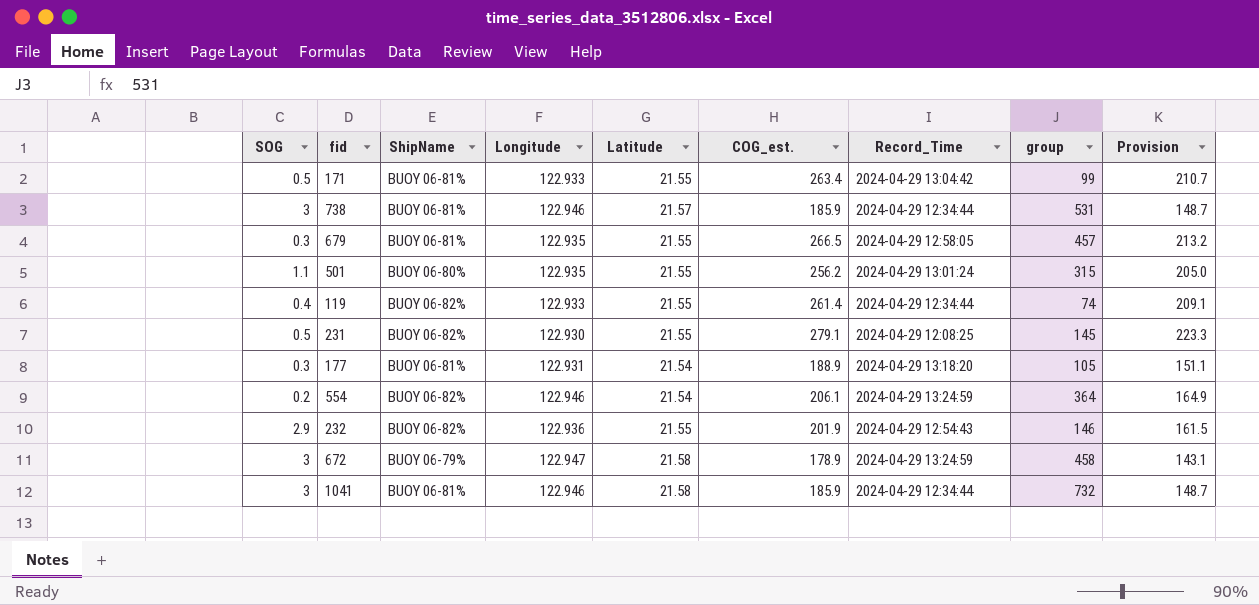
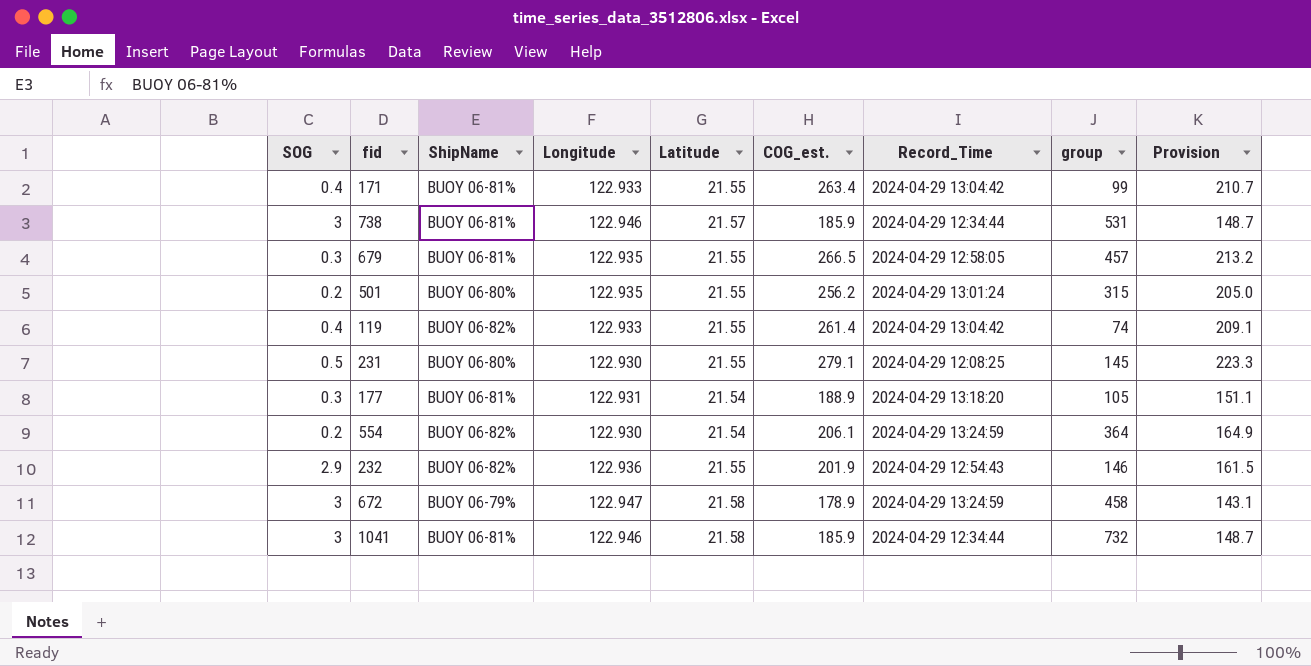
171 | SOG: 0.5 -> 0.4
501 | SOG: 1.1 -> 0.2
119 | Record_Time: 2024-04-29 12:34:44 -> 2024-04-29 13:04:42
231 | ShipName: BUOY 06-82% -> BUOY 06-80%
554 | Longitude: 122.946 -> 122.930

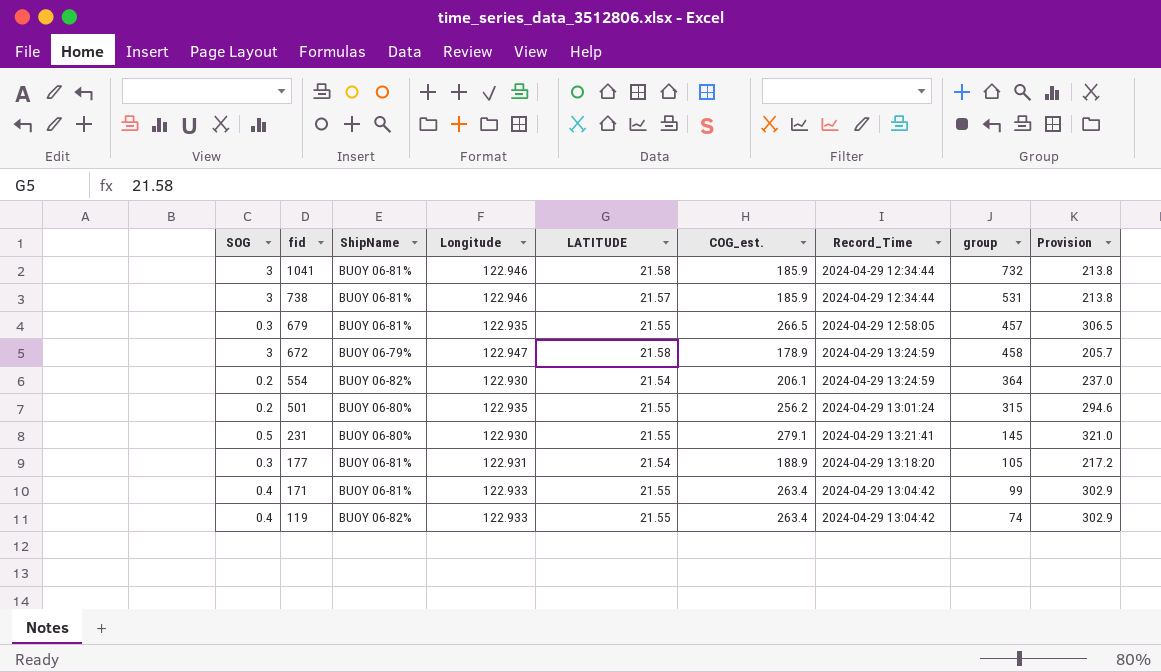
row order: none -> fid descending
column name: Latitude -> LATITUDE
column Provision | formula: [COG_est.] * 0.8 -> [COG_est.] * 1.15
row 232: 2.9 | BUOY 06-82% | 122.936 | 21.55 | 201.9 | 2024-04-29 12:54:43 | 146 | 161.5 -> none
231 | Record_Time: 2024-04-29 12:08:25 -> 2024-04-29 13:21:41
119 | COG_est.: 261.4 -> 263.4

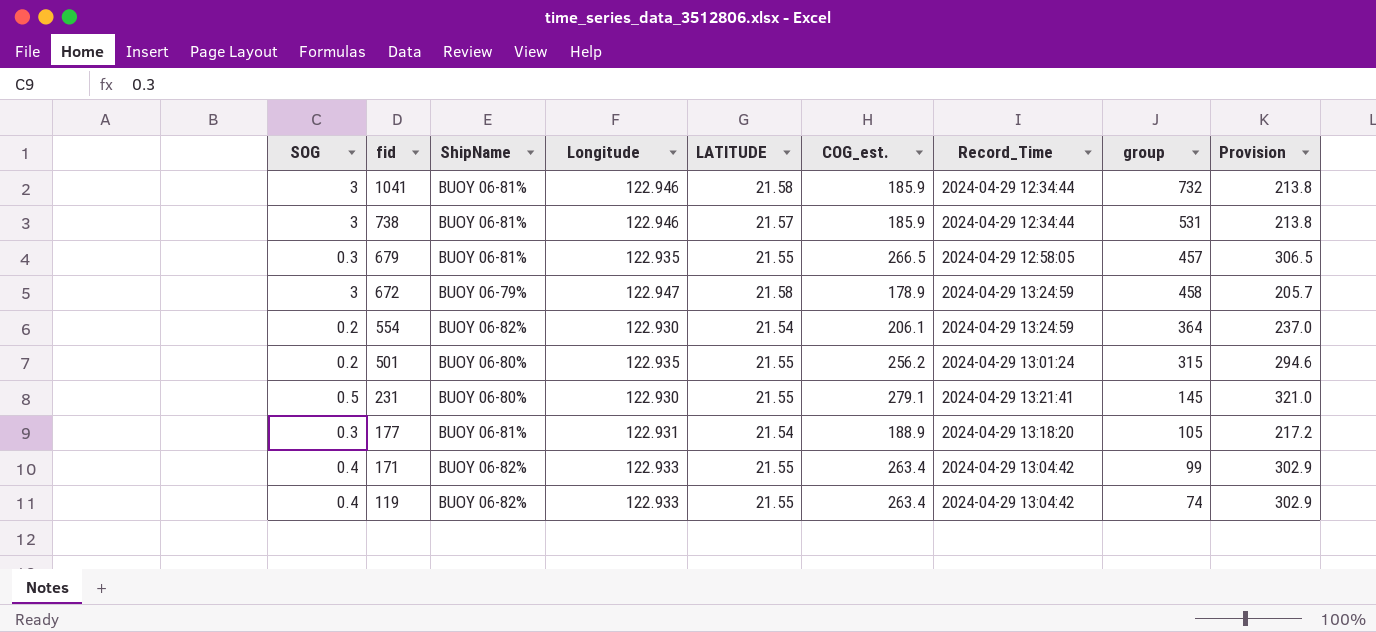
171 | ShipName: BUOY 06-81% -> BUOY 06-82%

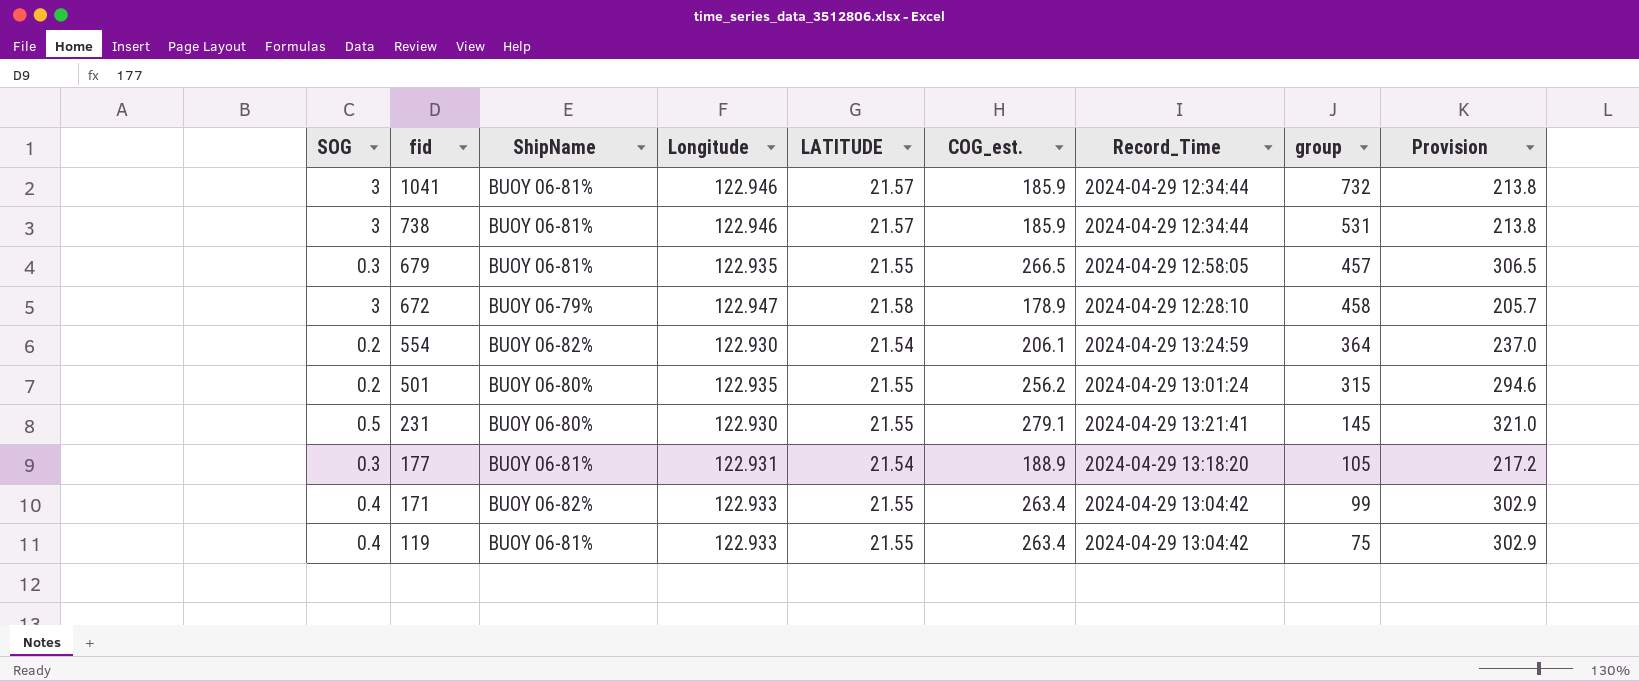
1041 | LATITUDE: 21.58 -> 21.57
672 | Record_Time: 2024-04-29 13:24:59 -> 2024-04-29 12:28:10
119 | ShipName: BUOY 06-82% -> BUOY 06-81%
119 | group: 74 -> 75

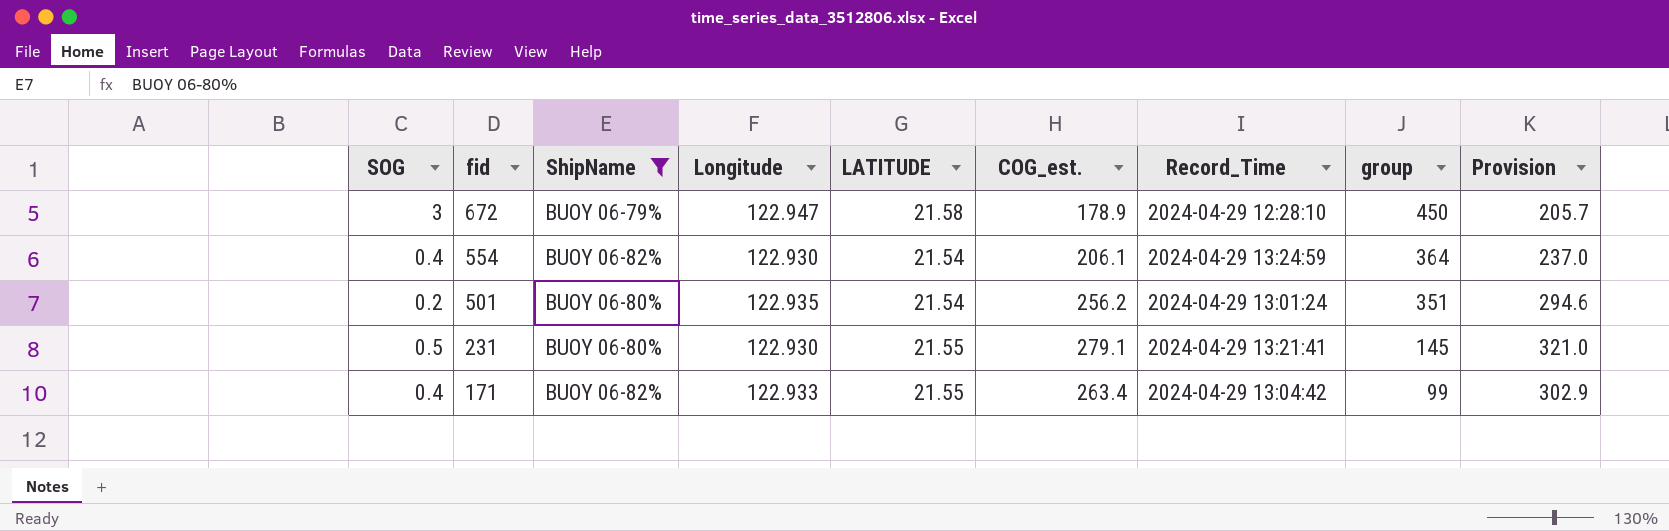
filter: none -> ShipName != BUOY 06-81%
672 | group: 458 -> 450
554 | SOG: 0.2 -> 0.4
501 | LATITUDE: 21.55 -> 21.54
501 | group: 315 -> 351

